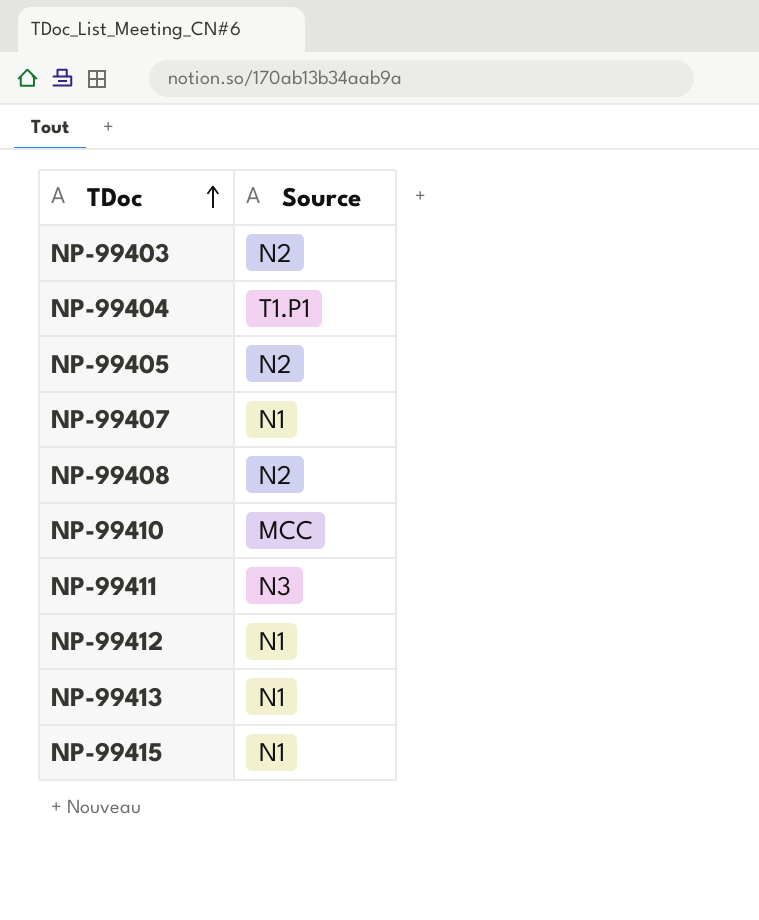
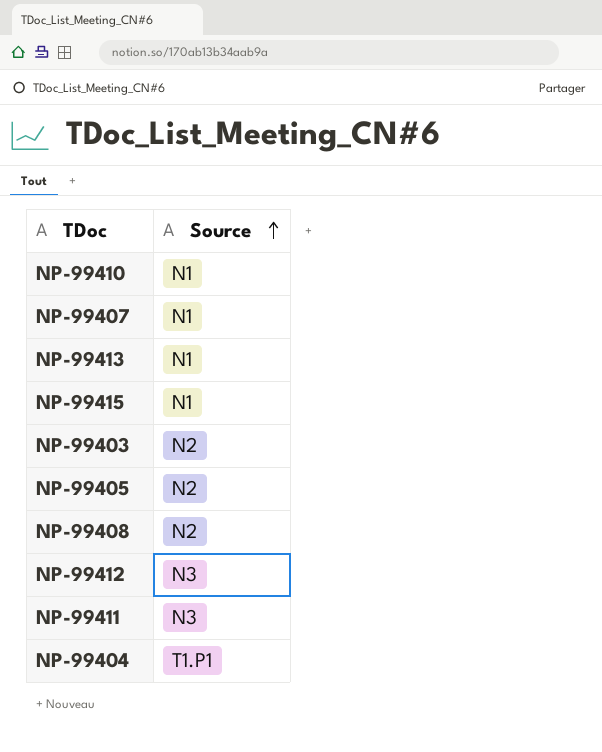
row order: TDoc ascending -> Source ascending
NP-99410 | Source: MCC -> N1
NP-99412 | Source: N1 -> N3

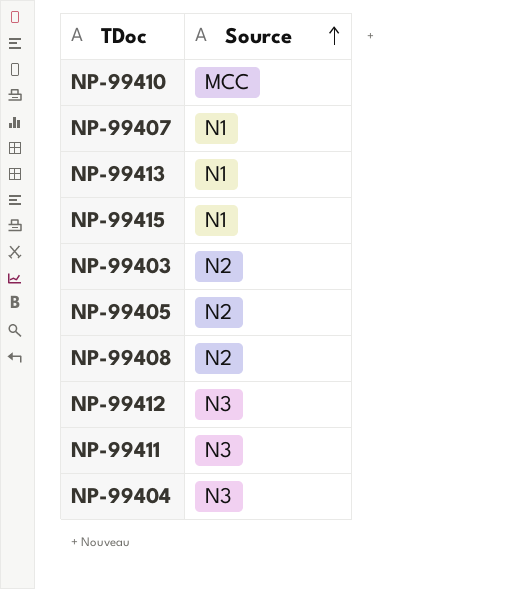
NP-99410 | Source: N1 -> MCC
NP-99404 | Source: T1.P1 -> N3

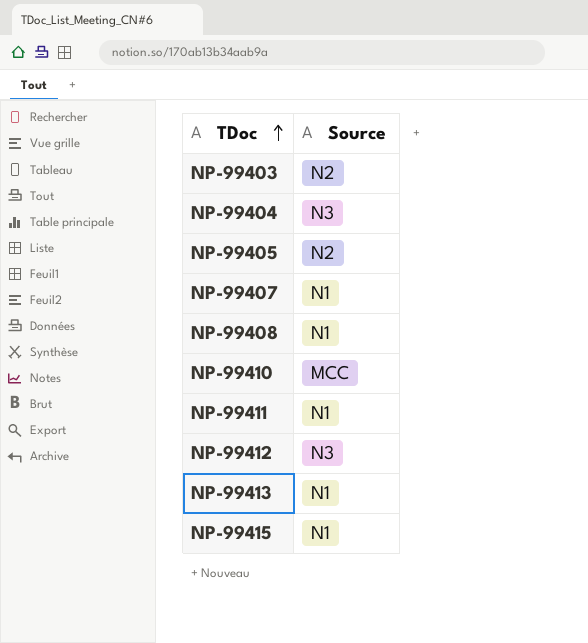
row order: Source ascending -> TDoc ascending
NP-99408 | Source: N2 -> N1
NP-99411 | Source: N3 -> N1

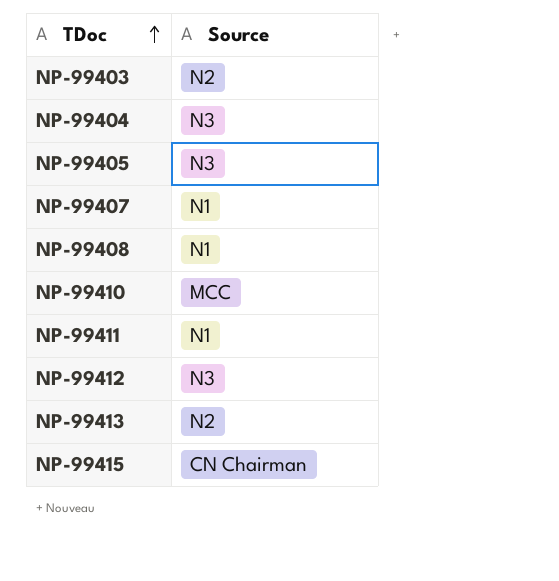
NP-99405 | Source: N2 -> N3
NP-99413 | Source: N1 -> N2
NP-99415 | Source: N1 -> CN Chairman

